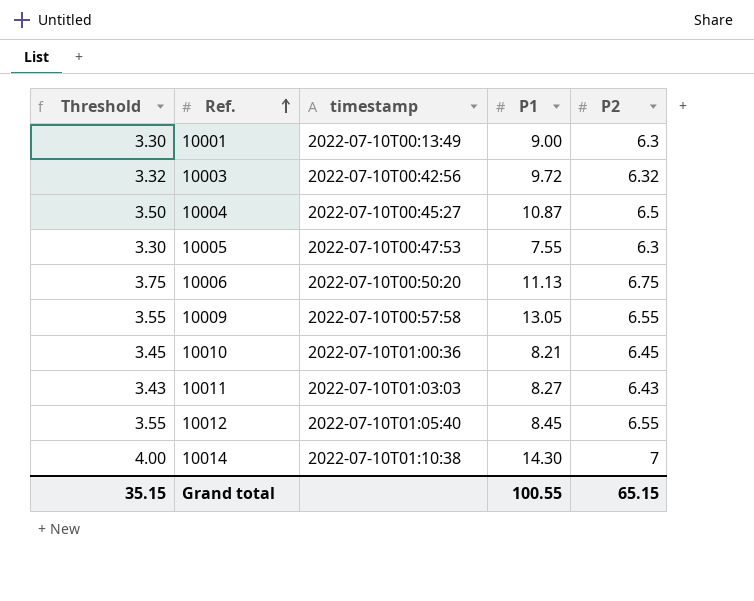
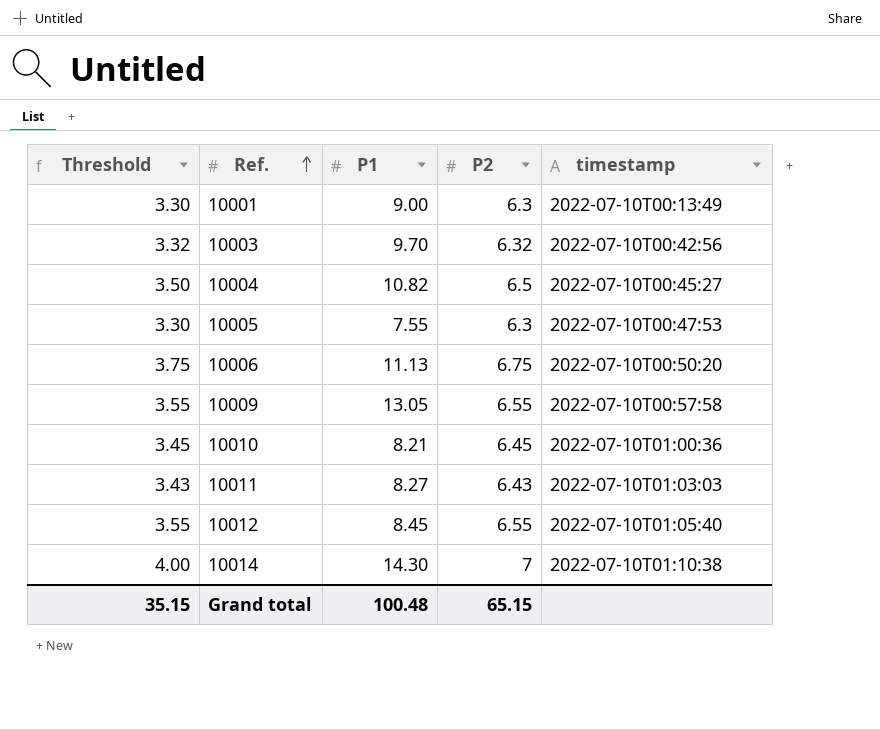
column timestamp | position: 3 -> 5
10003 | P1: 9.72 -> 9.70
10004 | P1: 10.87 -> 10.82
Grand total | P1: 100.55 -> 100.48

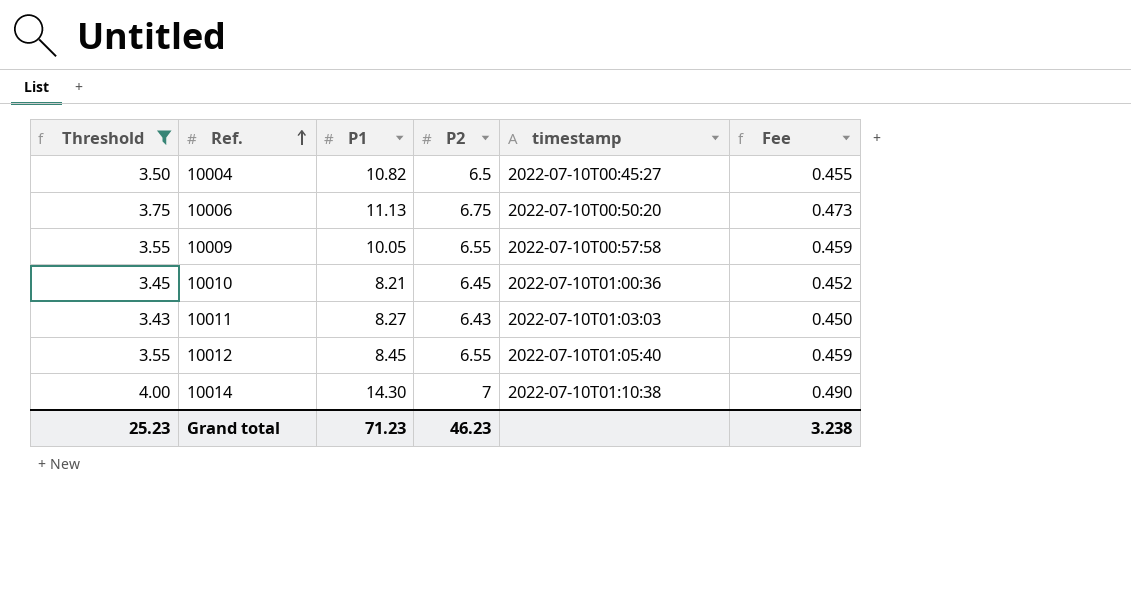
filter: none -> Threshold >= 3.43
column Fee | formula: none -> [P2] * 0.07
10009 | P1: 13.05 -> 10.05
Grand total | Threshold: 35.15 -> 25.23
Grand total | P1: 100.48 -> 71.23
Grand total | P2: 65.15 -> 46.23

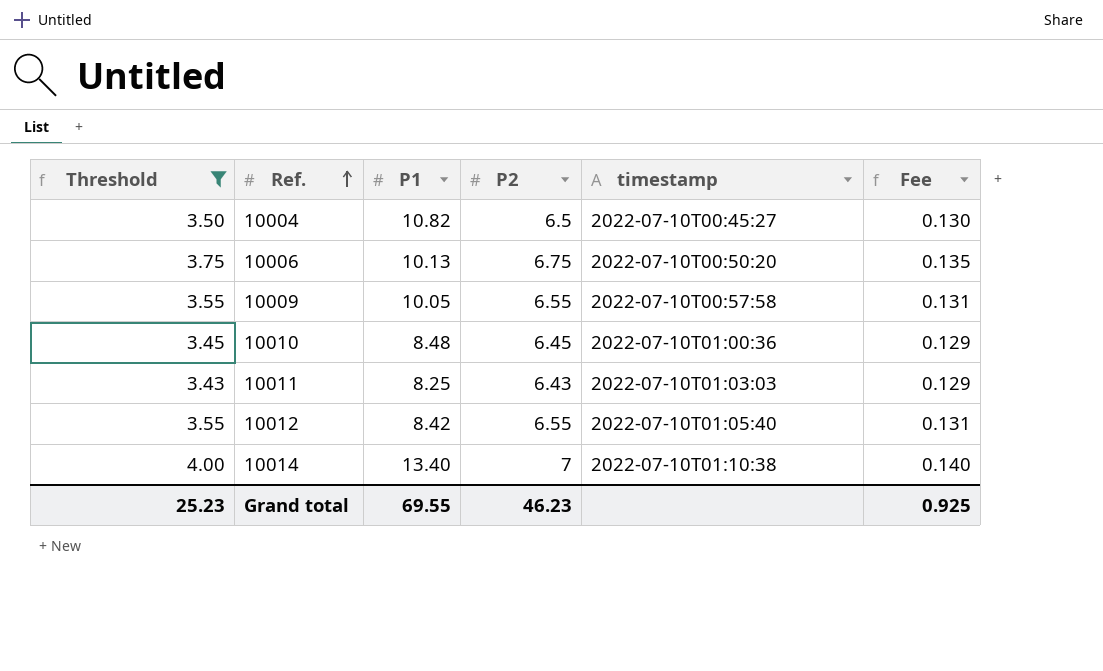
column Fee | formula: [P2] * 0.07 -> [P2] * 0.02
10006 | P1: 11.13 -> 10.13
10010 | P1: 8.21 -> 8.48
10011 | P1: 8.27 -> 8.25
10012 | P1: 8.45 -> 8.42
10014 | P1: 14.30 -> 13.40
Grand total | P1: 71.23 -> 69.55
Grand total | Fee: 3.238 -> 0.925

